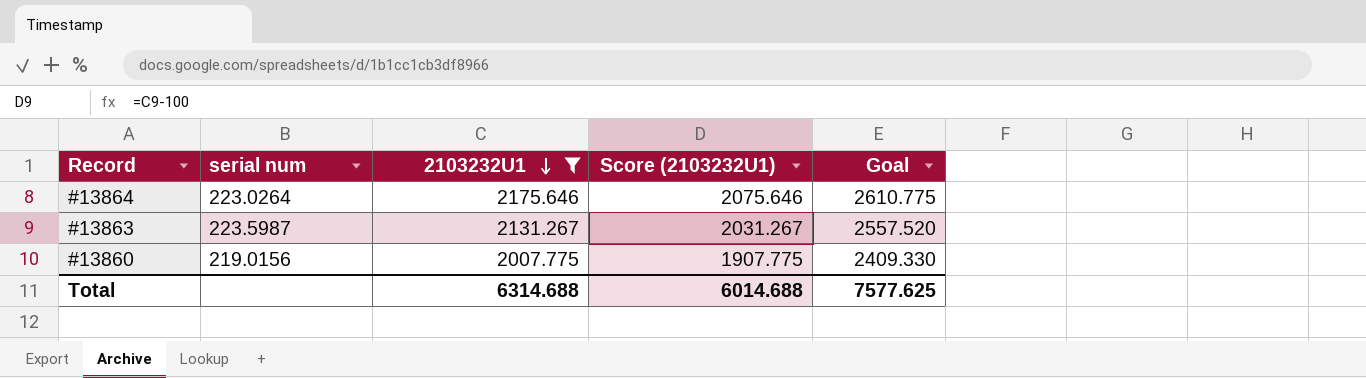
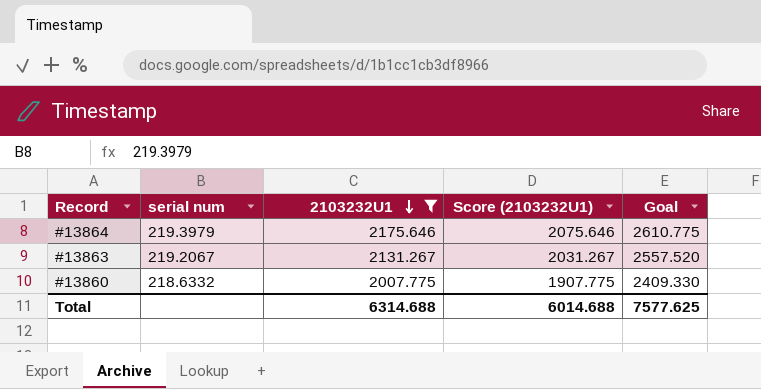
#13864 | serial num: 223.0264 -> 219.3979
#13863 | serial num: 223.5987 -> 219.2067
#13860 | serial num: 219.0156 -> 218.6332

